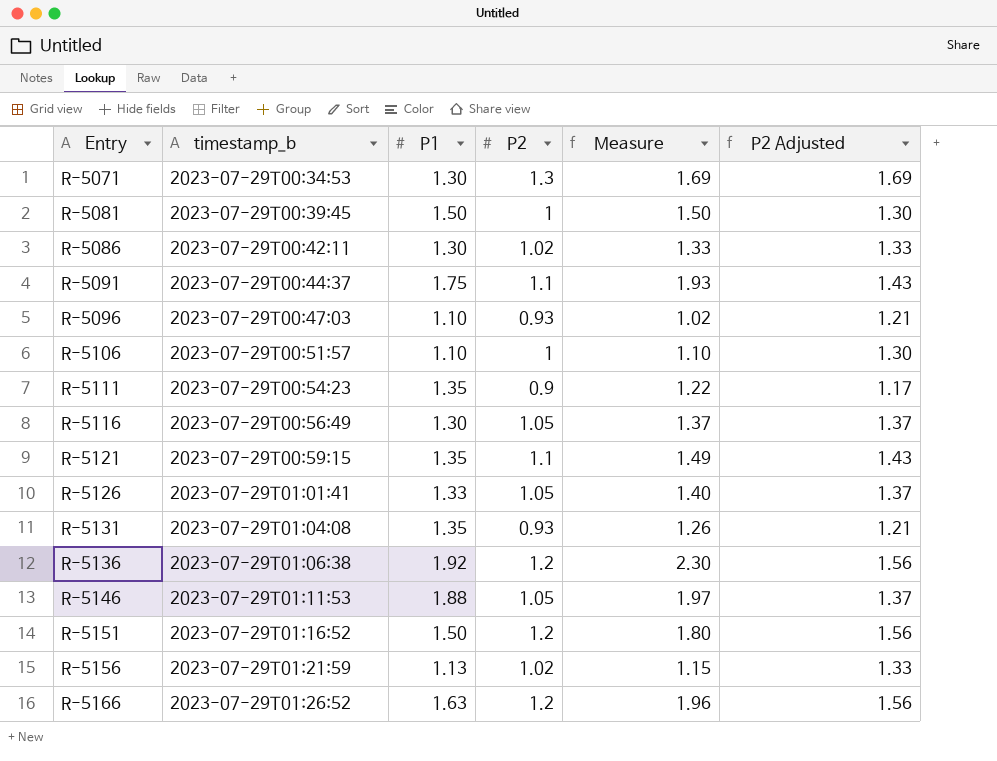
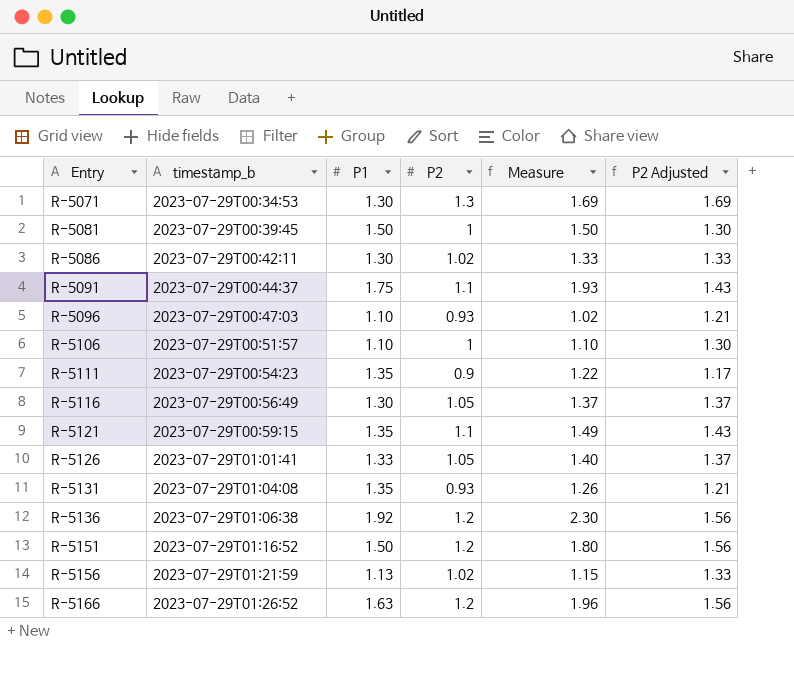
row R-5146: 2023-07-29T01:11:53 | 1.88 | 1.05 | 1.97 | 1.37 -> none

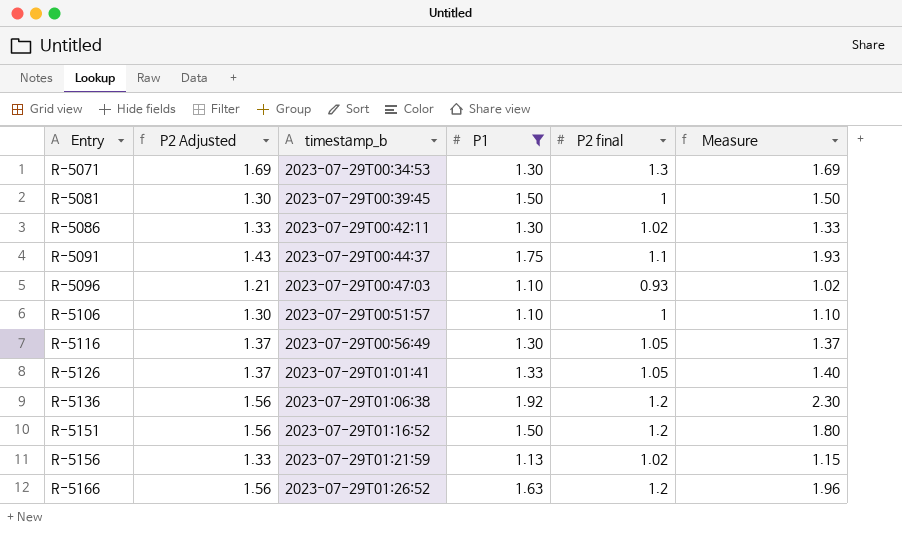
filter: none -> P1 != 1.35
column P2 Adjusted | position: 6 -> 2
column name: P2 -> P2 final

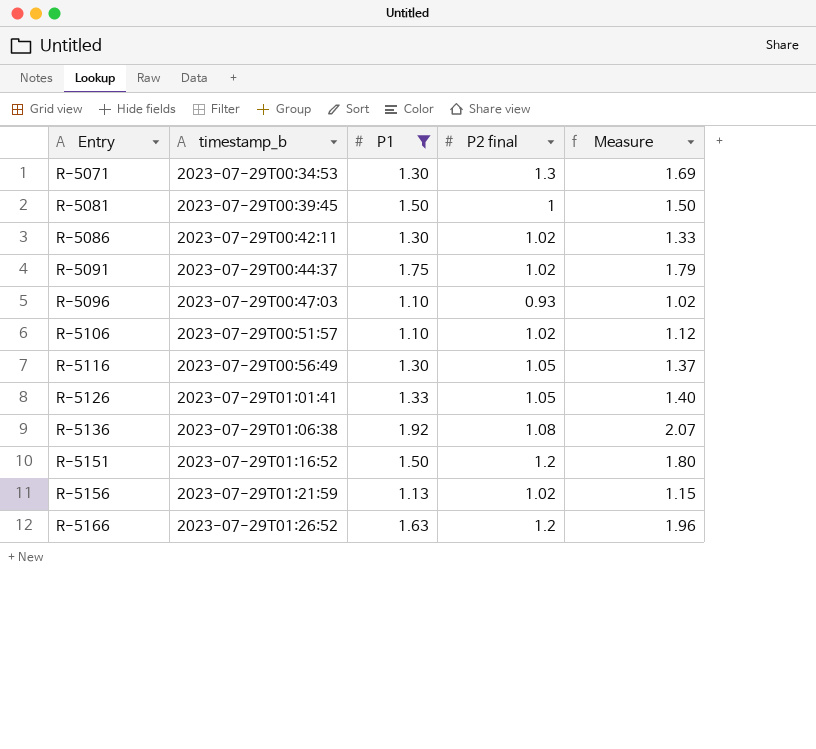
column P2 Adjusted | formula: [P2 final] * 1.3 -> none
R-5091 | P2 final: 1.1 -> 1.02
R-5091 | Measure: 1.93 -> 1.79
R-5106 | P2 final: 1 -> 1.02
R-5106 | Measure: 1.10 -> 1.12
R-5136 | P2 final: 1.2 -> 1.08
R-5136 | Measure: 2.30 -> 2.07

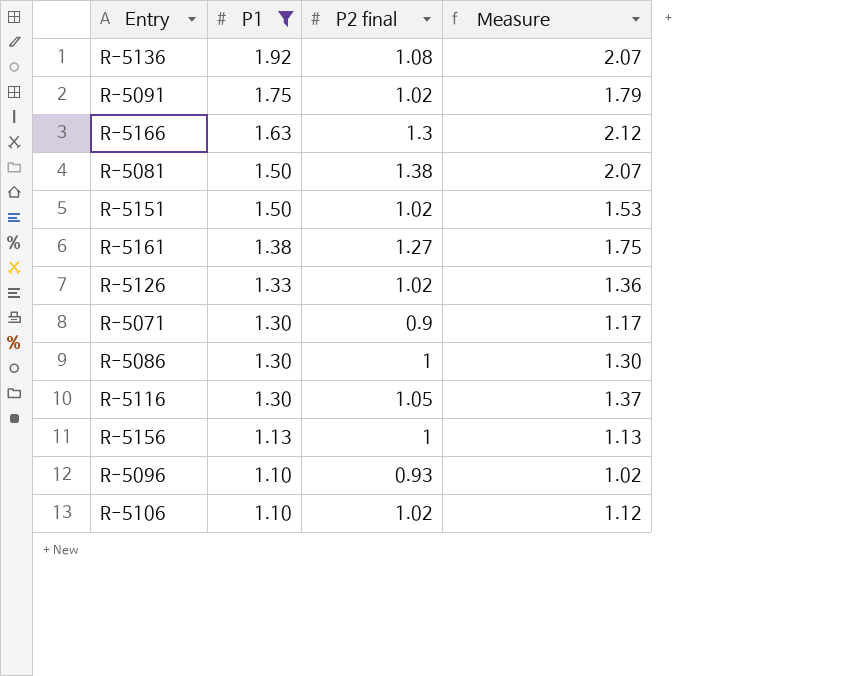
row order: Entry ascending -> P1 descending
column timestamp_b | position: 2 -> none
R-5166 | P2 final: 1.2 -> 1.3
R-5166 | Measure: 1.96 -> 2.12
R-5081 | P2 final: 1 -> 1.38
R-5081 | Measure: 1.50 -> 2.07
R-5151 | P2 final: 1.2 -> 1.02
R-5151 | Measure: 1.80 -> 1.53
row R-5161: none -> 1.38 | 1.27 | 1.75
R-5126 | P2 final: 1.05 -> 1.02
R-5126 | Measure: 1.40 -> 1.36
R-5071 | P2 final: 1.3 -> 0.9
R-5071 | Measure: 1.69 -> 1.17
R-5086 | P2 final: 1.02 -> 1
R-5086 | Measure: 1.33 -> 1.30
R-5156 | P2 final: 1.02 -> 1
R-5156 | Measure: 1.15 -> 1.13

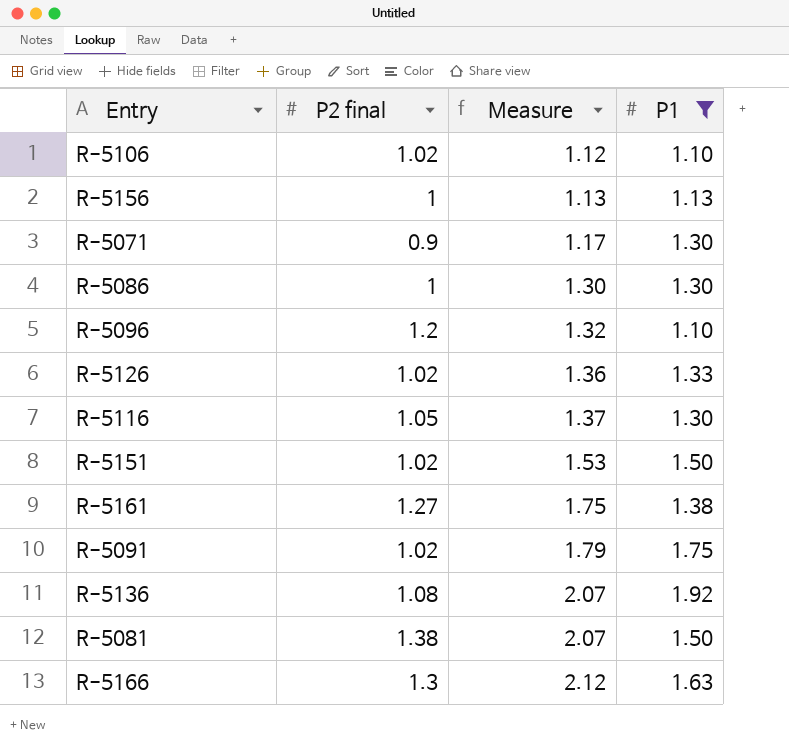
row order: P1 descending -> Measure ascending
column P1 | position: 2 -> 4
R-5096 | P2 final: 0.93 -> 1.2
R-5096 | Measure: 1.02 -> 1.32

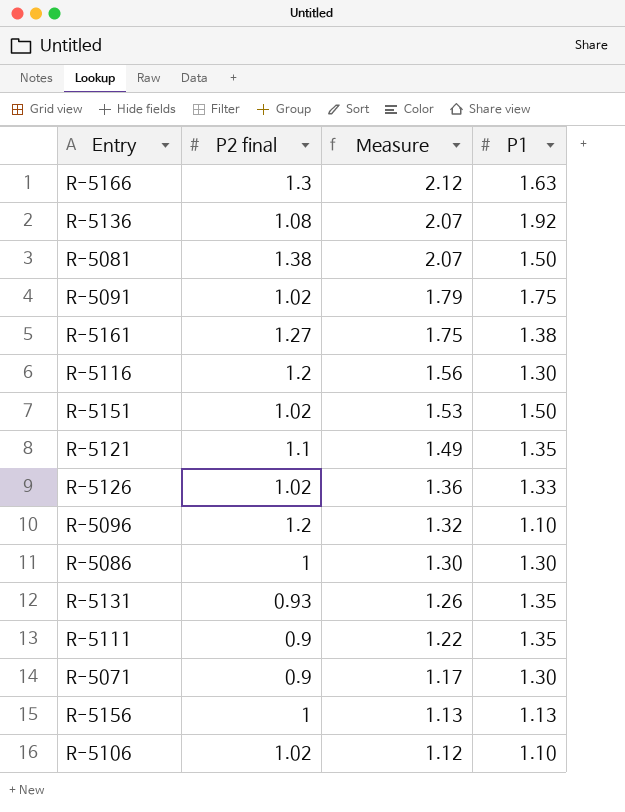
filter: P1 != 1.35 -> none
row order: Measure ascending -> Measure descending
R-5116 | P2 final: 1.05 -> 1.2
R-5116 | Measure: 1.37 -> 1.56

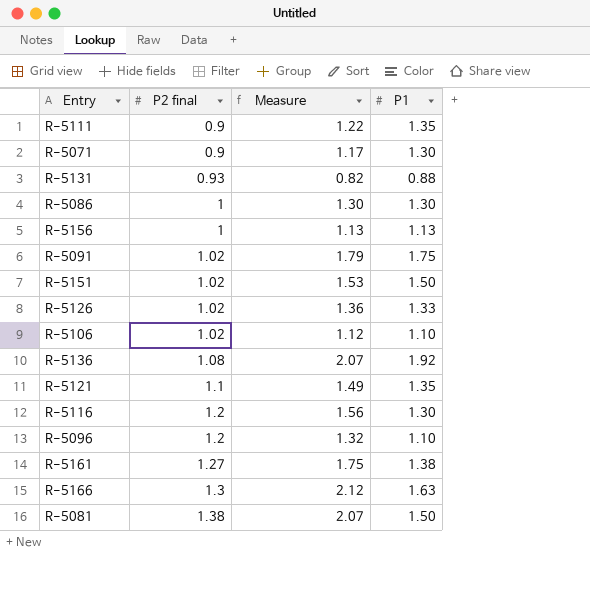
row order: Measure descending -> P2 final ascending
R-5131 | Measure: 1.26 -> 0.82
R-5131 | P1: 1.35 -> 0.88

